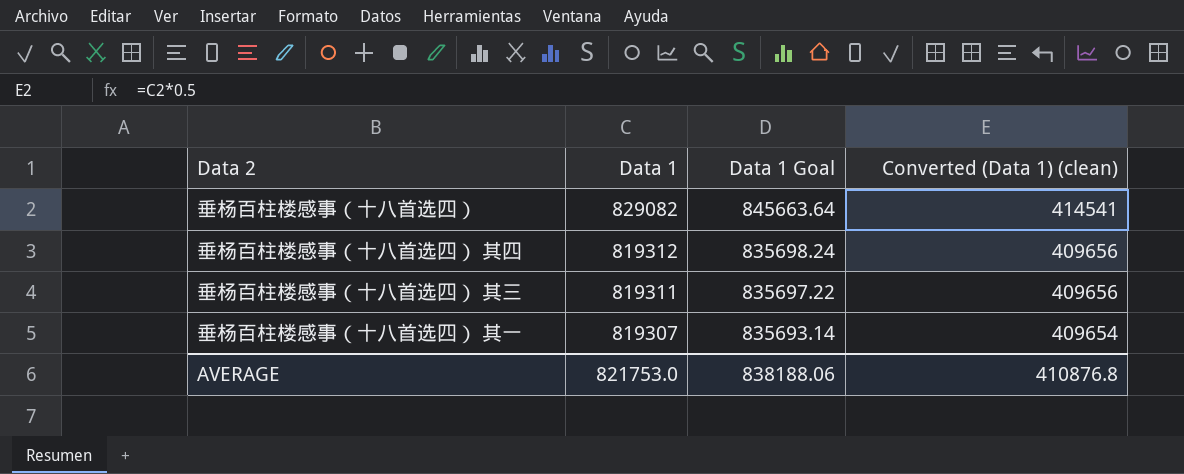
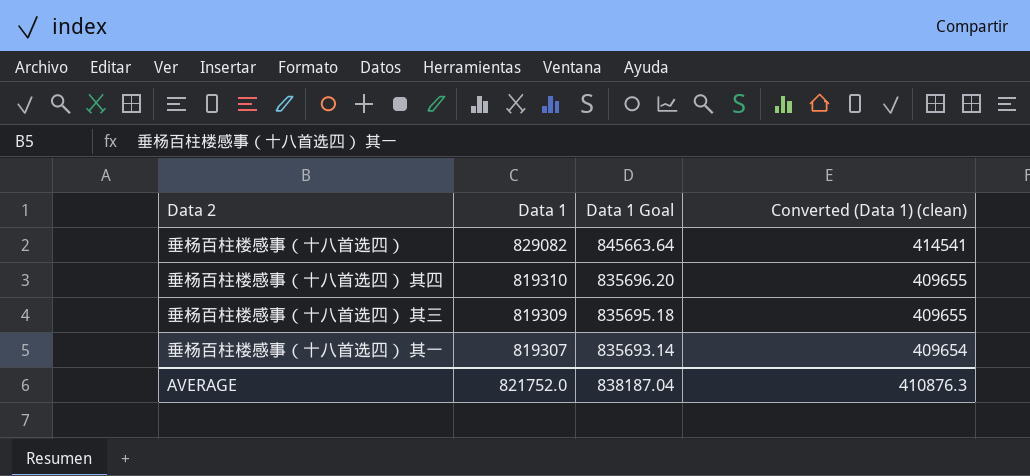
垂杨百柱楼感事（十八首选四） 其四 | Data 1: 819312 -> 819310
垂杨百柱楼感事（十八首选四） 其四 | Data 1 Goal: 835698.24 -> 835696.20
垂杨百柱楼感事（十八首选四） 其四 | Converted (Data 1) (clean): 409656 -> 409655
垂杨百柱楼感事（十八首选四） 其三 | Data 1: 819311 -> 819309
垂杨百柱楼感事（十八首选四） 其三 | Data 1 Goal: 835697.22 -> 835695.18
垂杨百柱楼感事（十八首选四） 其三 | Converted (Data 1) (clean): 409656 -> 409655
AVERAGE | Data 1: 821753.0 -> 821752.0
AVERAGE | Data 1 Goal: 838188.06 -> 838187.04
AVERAGE | Converted (Data 1) (clean): 410876.8 -> 410876.3

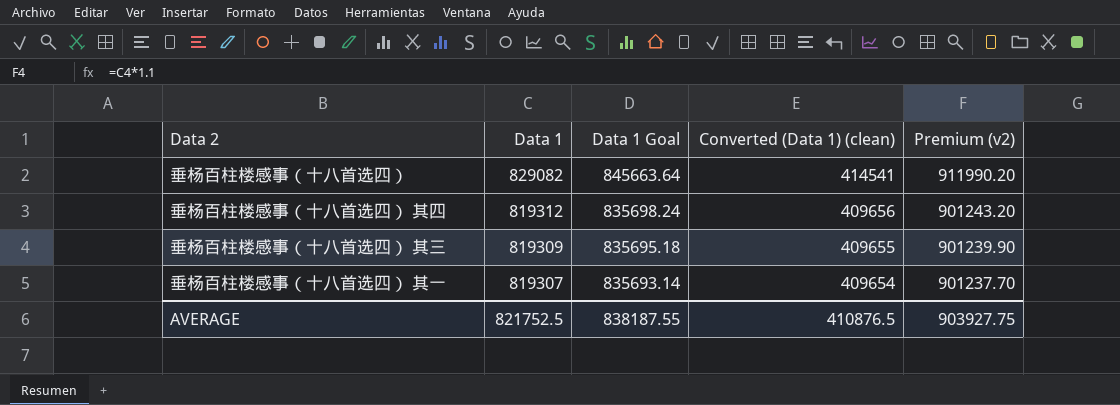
column Premium (v2) | formula: none -> [Data 1] * 1.1
垂杨百柱楼感事（十八首选四） 其四 | Data 1: 819310 -> 819312
垂杨百柱楼感事（十八首选四） 其四 | Data 1 Goal: 835696.20 -> 835698.24
垂杨百柱楼感事（十八首选四） 其四 | Converted (Data 1) (clean): 409655 -> 409656
AVERAGE | Data 1: 821752.0 -> 821752.5
AVERAGE | Data 1 Goal: 838187.04 -> 838187.55
AVERAGE | Converted (Data 1) (clean): 410876.3 -> 410876.5

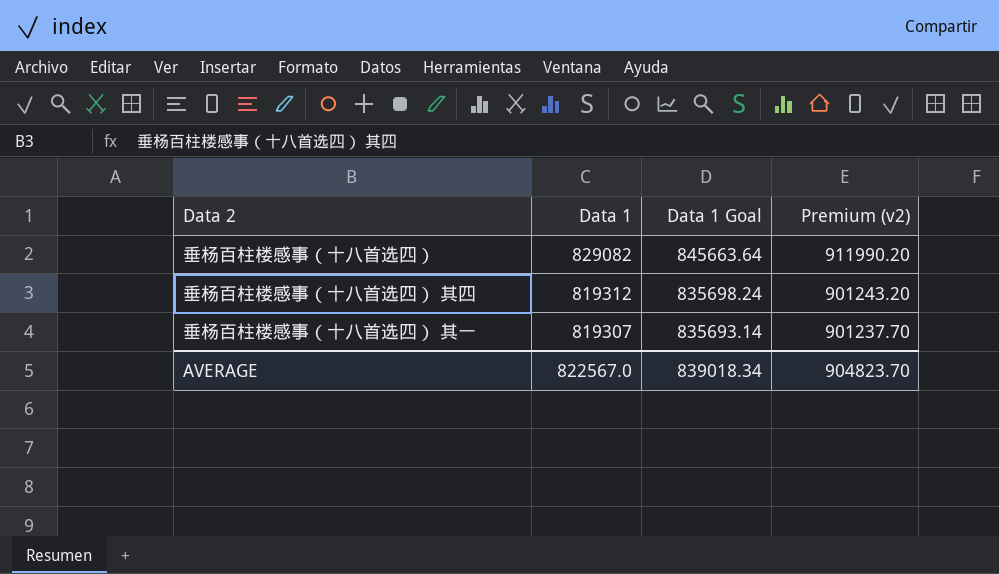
column Converted (Data 1) (clean) | formula: [Data 1] * 0.5 -> none
row 垂杨百柱楼感事（十八首选四） 其三: 819309 | 835695.18 | 409655 | 901239.90 -> none
AVERAGE | Data 1: 821752.5 -> 822567.0
AVERAGE | Data 1 Goal: 838187.55 -> 839018.34
AVERAGE | Premium (v2): 903927.75 -> 904823.70

